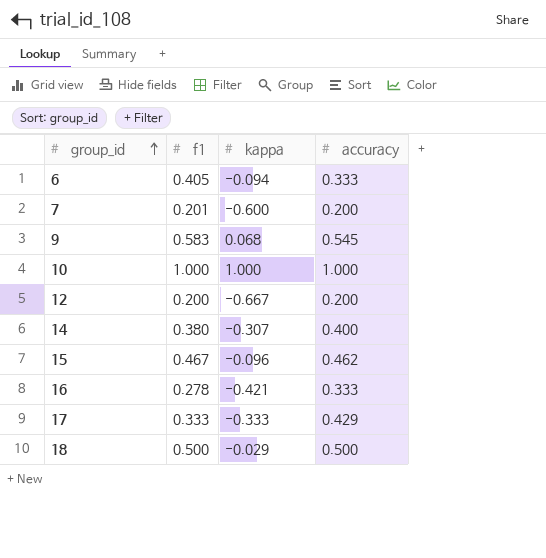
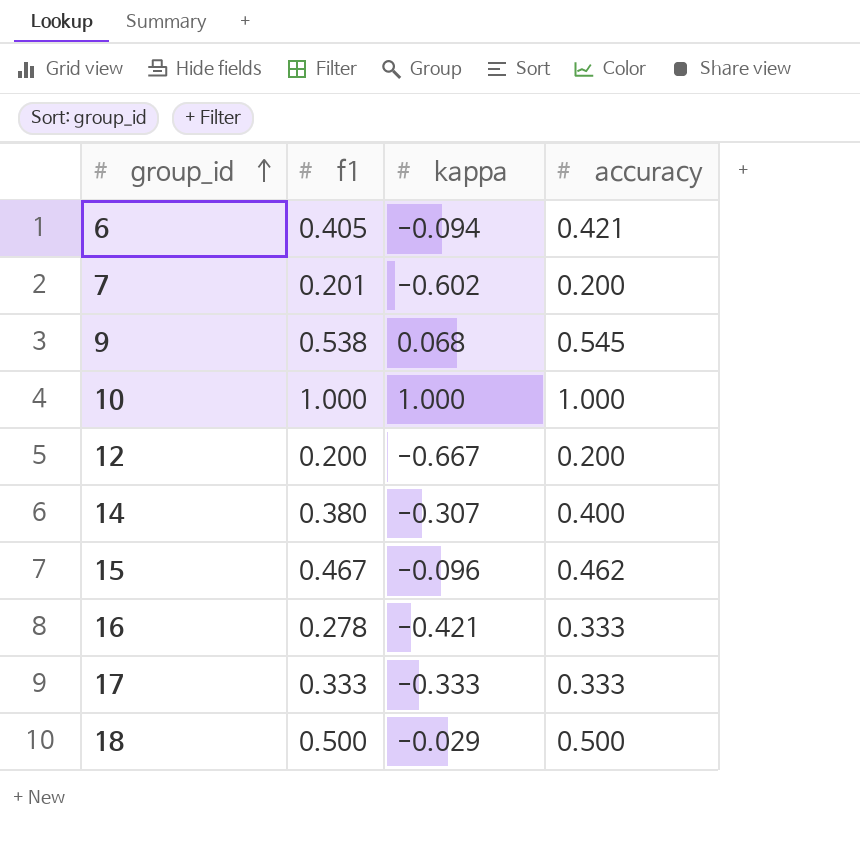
6 | accuracy: 0.333 -> 0.421
7 | kappa: -0.600 -> -0.602
9 | f1: 0.583 -> 0.538
17 | accuracy: 0.429 -> 0.333

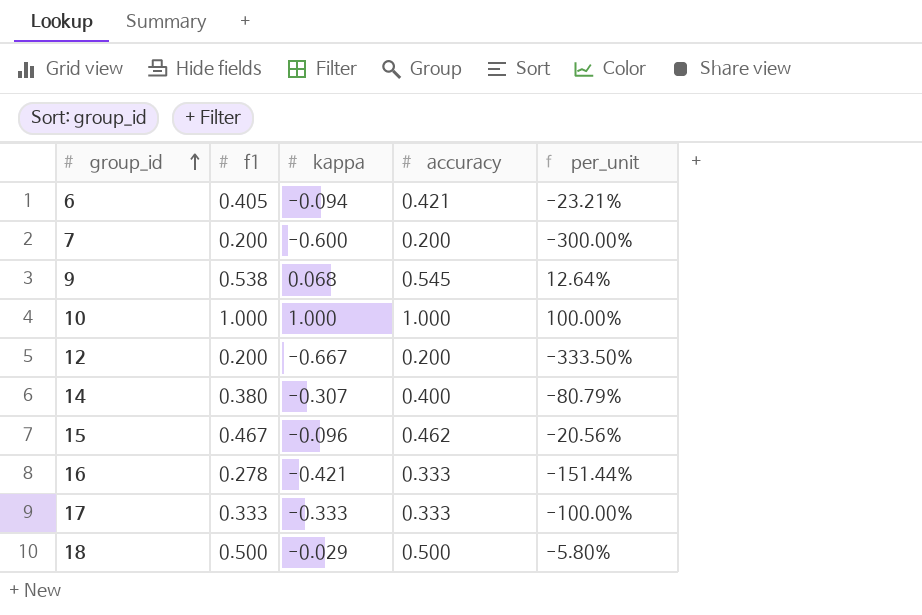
column per_unit | formula: none -> [kappa] / [f1]
7 | f1: 0.201 -> 0.200
7 | kappa: -0.602 -> -0.600

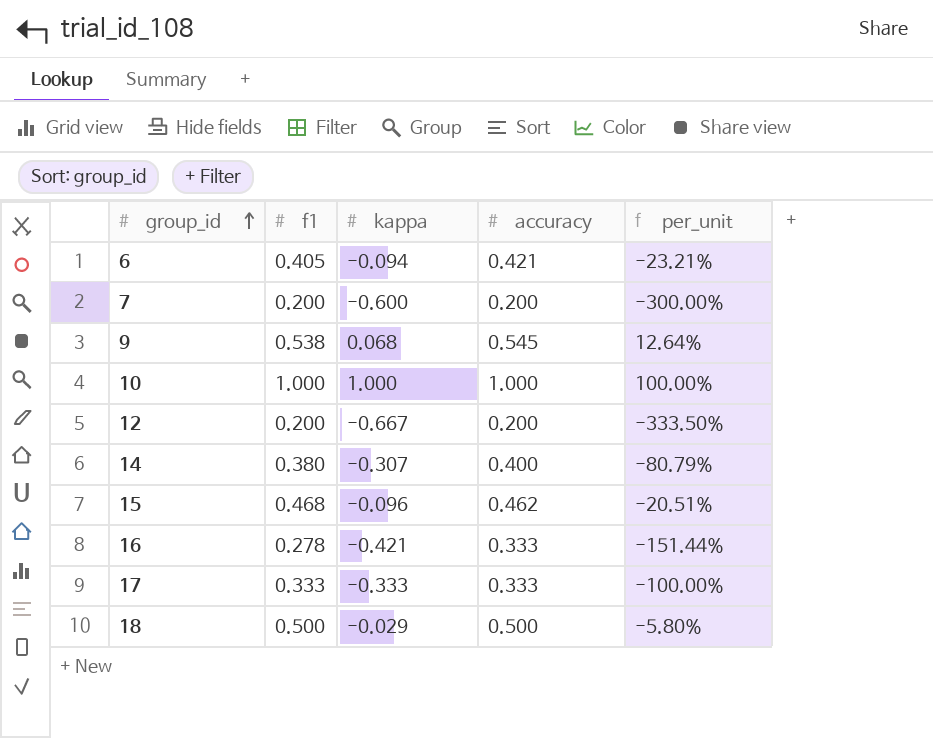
15 | f1: 0.467 -> 0.468
15 | per_unit: -20.56% -> -20.51%

